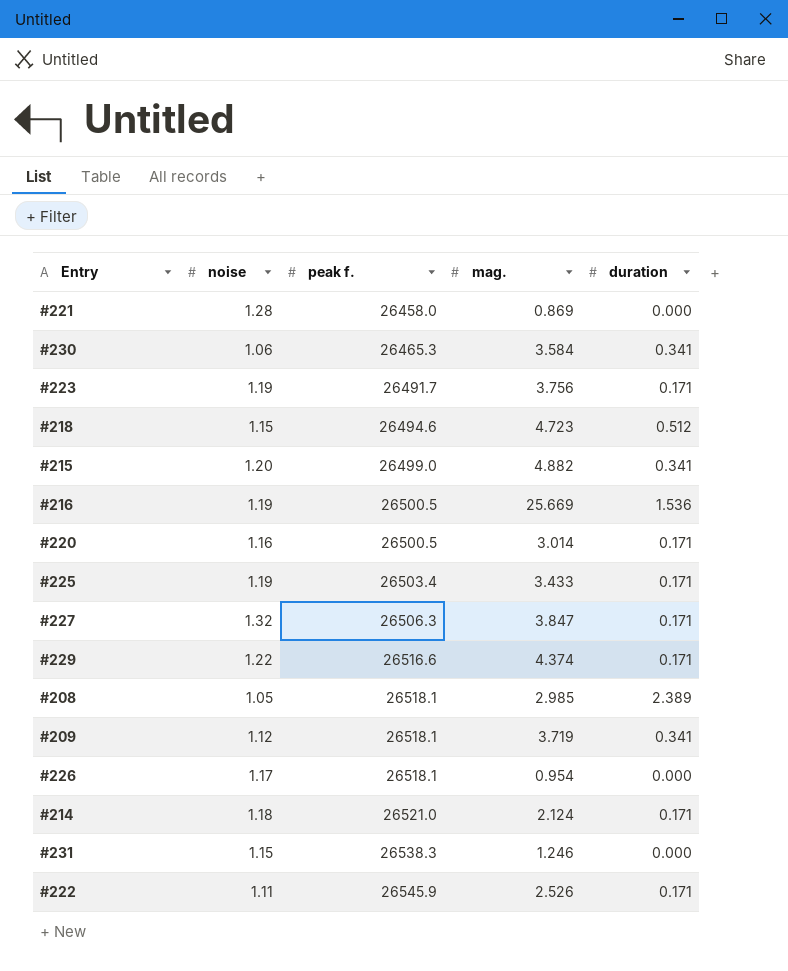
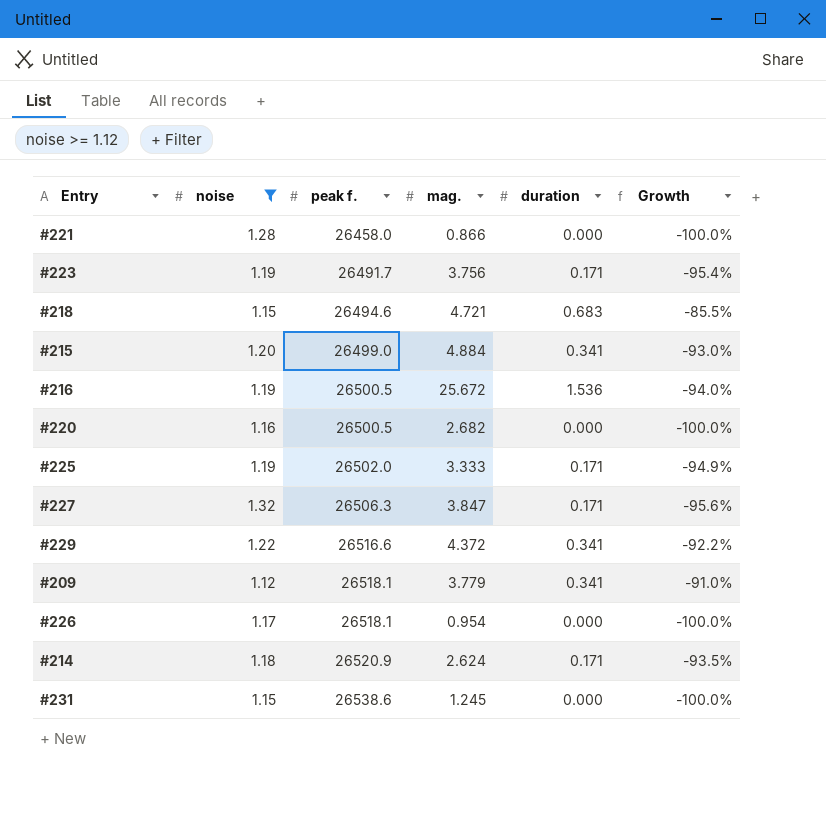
filter: none -> noise >= 1.12
column Growth | formula: none -> ([duration] - [mag.]) / [mag.]
#221 | mag.: 0.869 -> 0.866
#218 | mag.: 4.723 -> 4.721
#218 | duration: 0.512 -> 0.683
#215 | mag.: 4.882 -> 4.884
#216 | mag.: 25.669 -> 25.672
#220 | mag.: 3.014 -> 2.682
#220 | duration: 0.171 -> 0.000
#225 | peak f.: 26503.4 -> 26502.0
#225 | mag.: 3.433 -> 3.333
#229 | mag.: 4.374 -> 4.372
#229 | duration: 0.171 -> 0.341
#209 | mag.: 3.719 -> 3.779
#214 | peak f.: 26521.0 -> 26520.9
#214 | mag.: 2.124 -> 2.624
#231 | peak f.: 26538.3 -> 26538.6
#231 | mag.: 1.246 -> 1.245

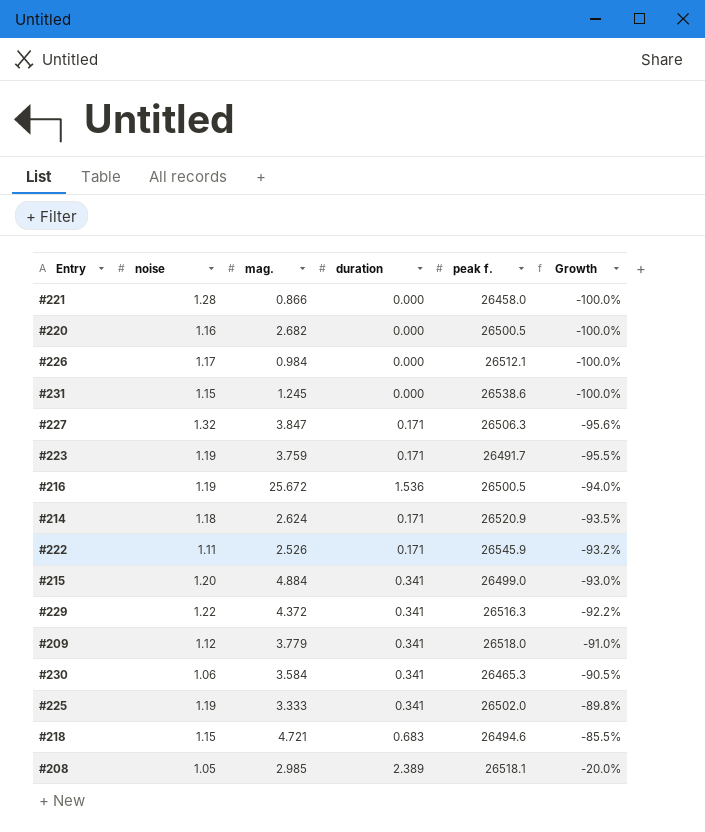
filter: noise >= 1.12 -> none
row order: peak f. ascending -> Growth ascending
column peak f. | position: 3 -> 5
#226 | mag.: 0.954 -> 0.984
#226 | peak f.: 26518.1 -> 26512.1
#223 | mag.: 3.756 -> 3.759
#223 | Growth: -95.4% -> -95.5%
#229 | peak f.: 26516.6 -> 26516.3
#209 | peak f.: 26518.1 -> 26518.0
#225 | duration: 0.171 -> 0.341
#225 | Growth: -94.9% -> -89.8%

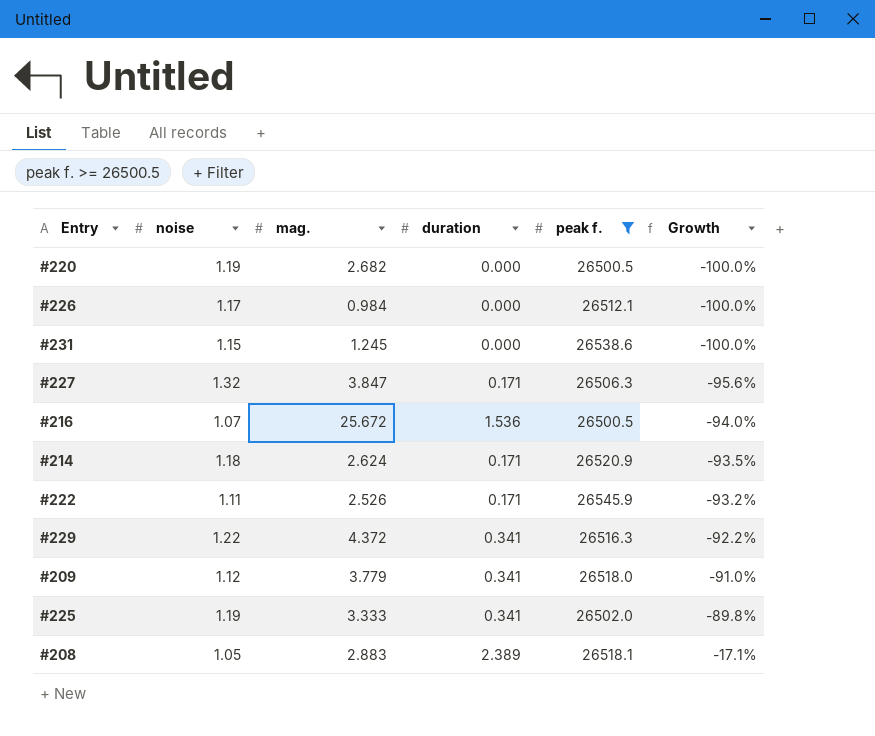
filter: none -> peak f. >= 26500.5
#220 | noise: 1.16 -> 1.19
#216 | noise: 1.19 -> 1.07
#208 | mag.: 2.985 -> 2.883
#208 | Growth: -20.0% -> -17.1%

